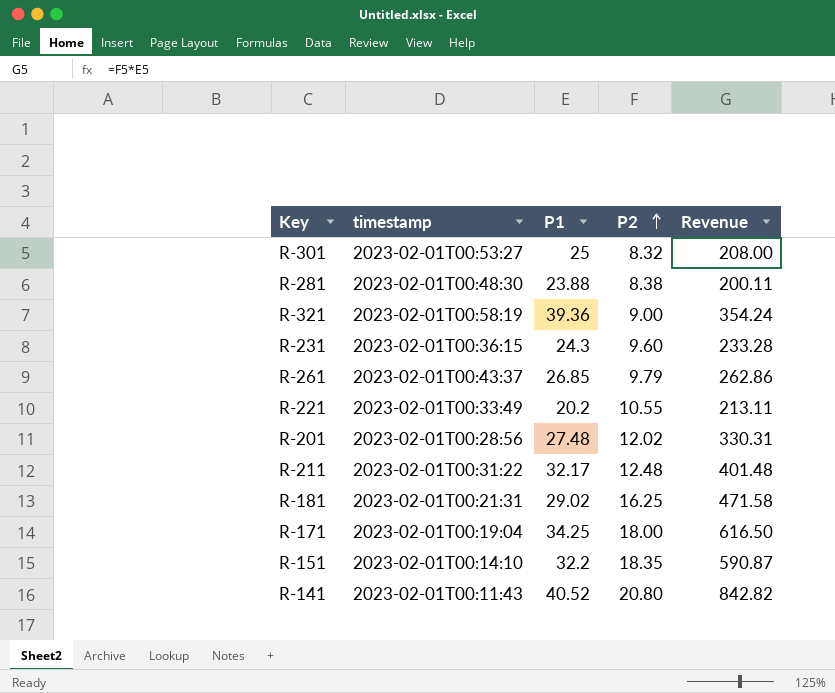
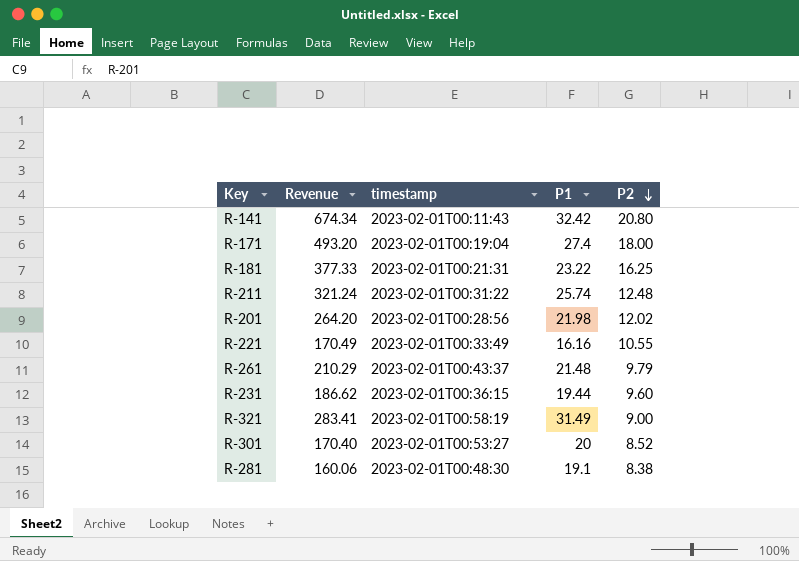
row order: P2 ascending -> P2 descending
column Revenue | position: 5 -> 2
row R-151: 2023-02-01T00:14:10 | 32.2 | 18.35 | 590.87 -> none
R-141 | Revenue: 842.82 -> 674.34
R-141 | P1: 40.52 -> 32.42
R-171 | Revenue: 616.50 -> 493.20
R-171 | P1: 34.25 -> 27.4
R-181 | Revenue: 471.58 -> 377.33
R-181 | P1: 29.02 -> 23.22
R-211 | Revenue: 401.48 -> 321.24
R-211 | P1: 32.17 -> 25.74
R-201 | Revenue: 330.31 -> 264.20
R-201 | P1: 27.48 -> 21.98
R-221 | Revenue: 213.11 -> 170.49
R-221 | P1: 20.2 -> 16.16
R-261 | Revenue: 262.86 -> 210.29
R-261 | P1: 26.85 -> 21.48
R-231 | Revenue: 233.28 -> 186.62
R-231 | P1: 24.3 -> 19.44
R-321 | Revenue: 354.24 -> 283.41
R-321 | P1: 39.36 -> 31.49
R-301 | Revenue: 208.00 -> 170.40
R-301 | P1: 25 -> 20
R-301 | P2: 8.32 -> 8.52
R-281 | Revenue: 200.11 -> 160.06
R-281 | P1: 23.88 -> 19.1

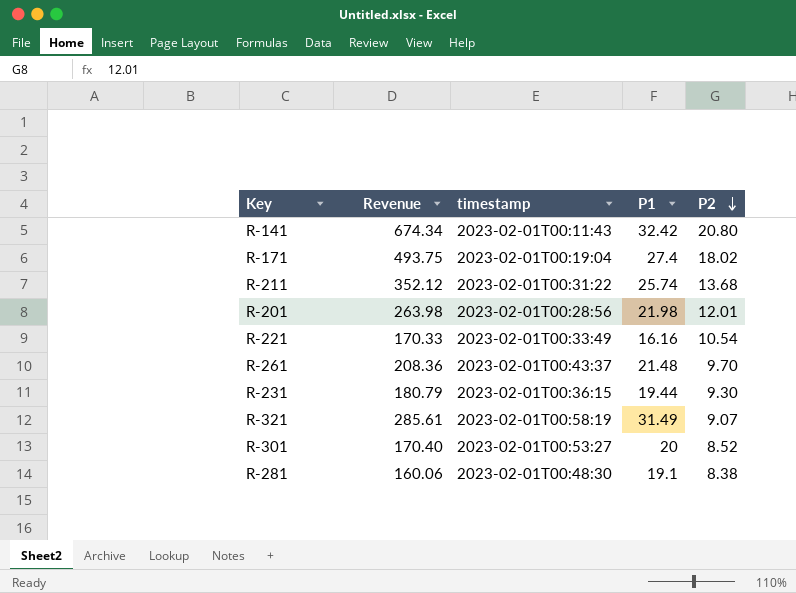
row R-181: 377.33 | 2023-02-01T00:21:31 | 23.22 | 16.25 -> none
R-171 | Revenue: 493.20 -> 493.75
R-171 | P2: 18.00 -> 18.02
R-211 | Revenue: 321.24 -> 352.12
R-211 | P2: 12.48 -> 13.68
R-201 | Revenue: 264.20 -> 263.98
R-201 | P2: 12.02 -> 12.01
R-221 | Revenue: 170.49 -> 170.33
R-221 | P2: 10.55 -> 10.54
R-261 | Revenue: 210.29 -> 208.36
R-261 | P2: 9.79 -> 9.70
R-231 | Revenue: 186.62 -> 180.79
R-231 | P2: 9.60 -> 9.30
R-321 | Revenue: 283.41 -> 285.61
R-321 | P2: 9.00 -> 9.07

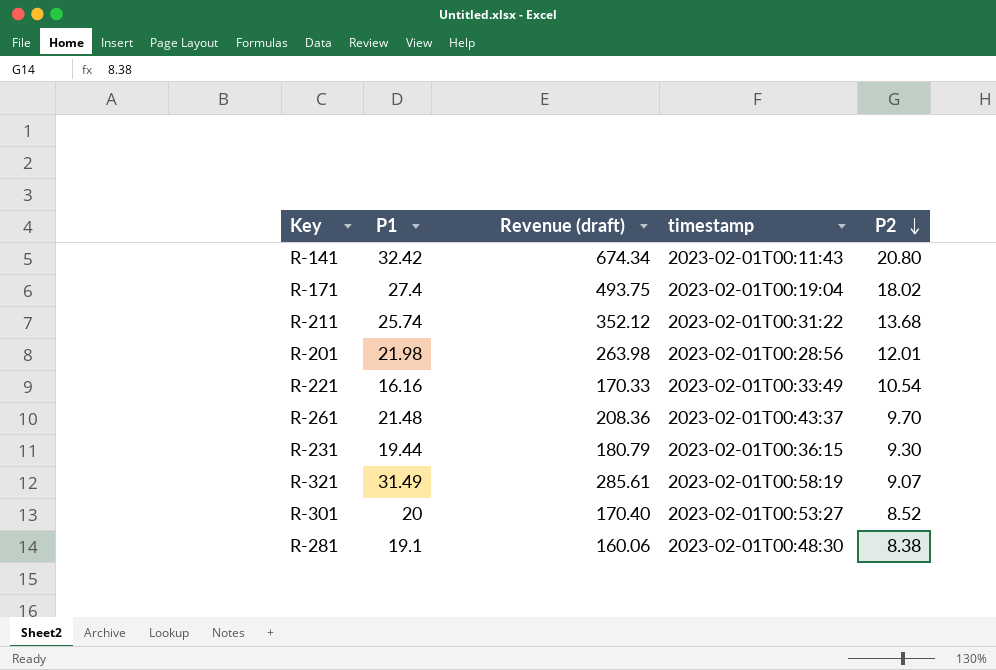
column P1 | position: 4 -> 2
column name: Revenue -> Revenue (draft)

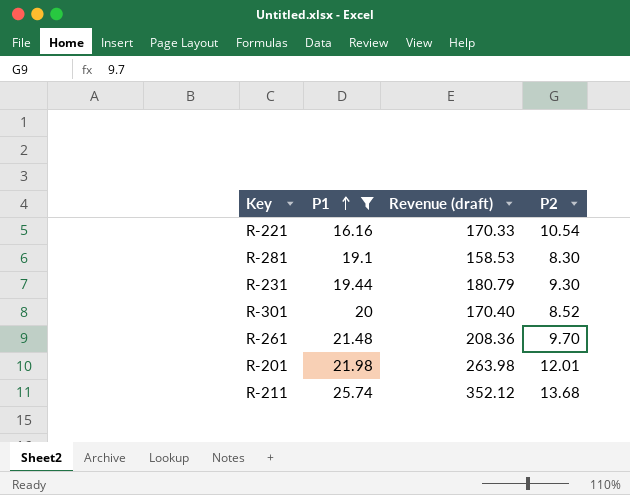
filter: none -> P1 <= 25.74
row order: P2 descending -> P1 ascending
column timestamp | position: 4 -> none
R-281 | Revenue (draft): 160.06 -> 158.53
R-281 | P2: 8.38 -> 8.30

